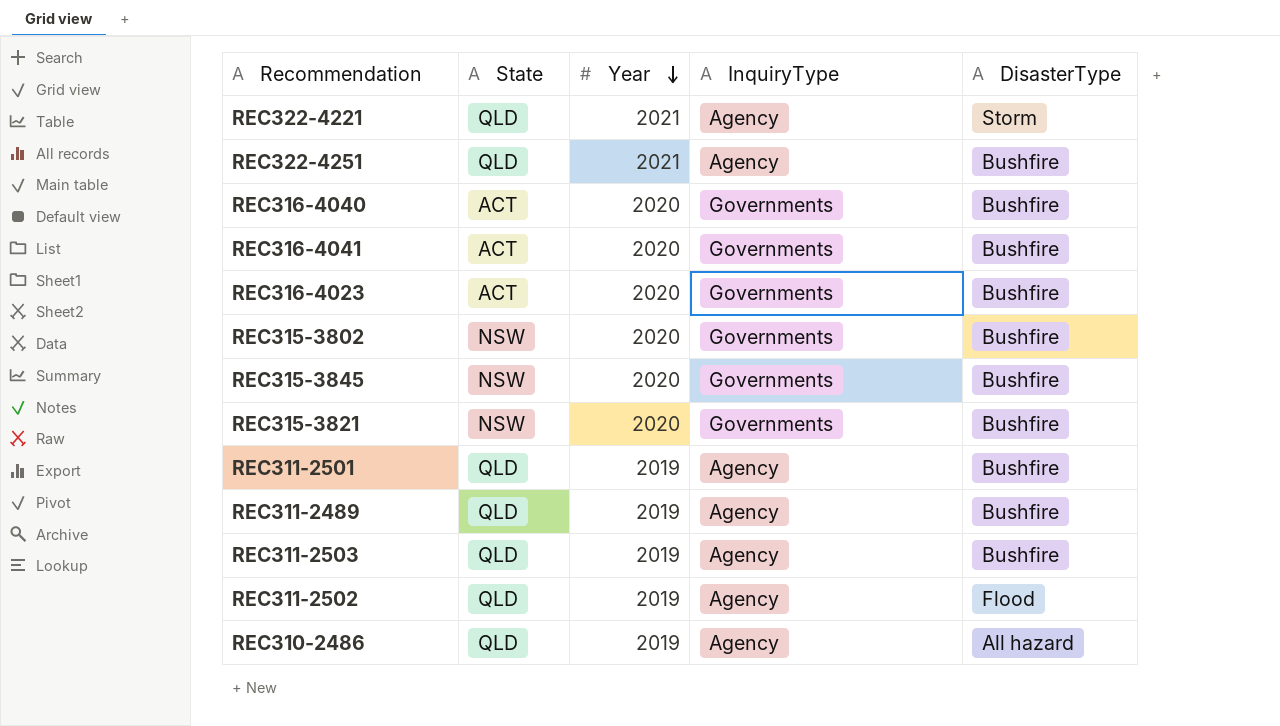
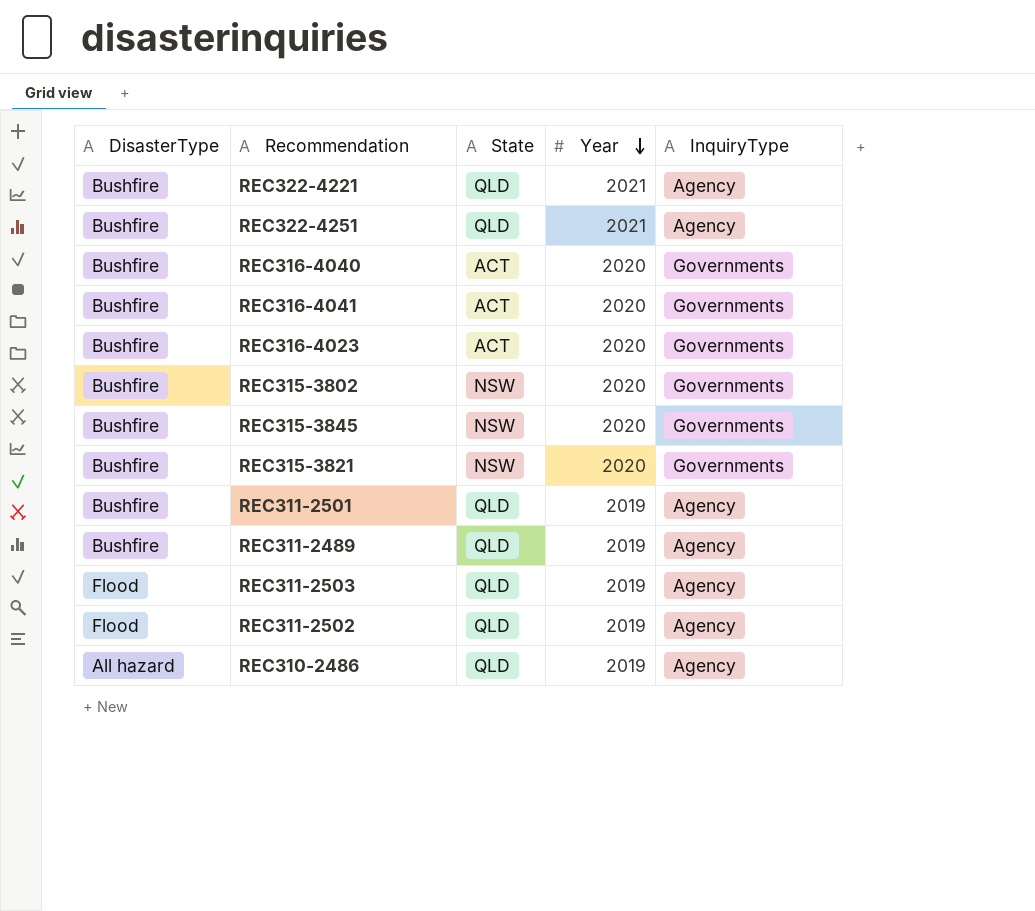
column DisasterType | position: 5 -> 1
REC322-4221 | DisasterType: Storm -> Bushfire
REC311-2503 | DisasterType: Bushfire -> Flood

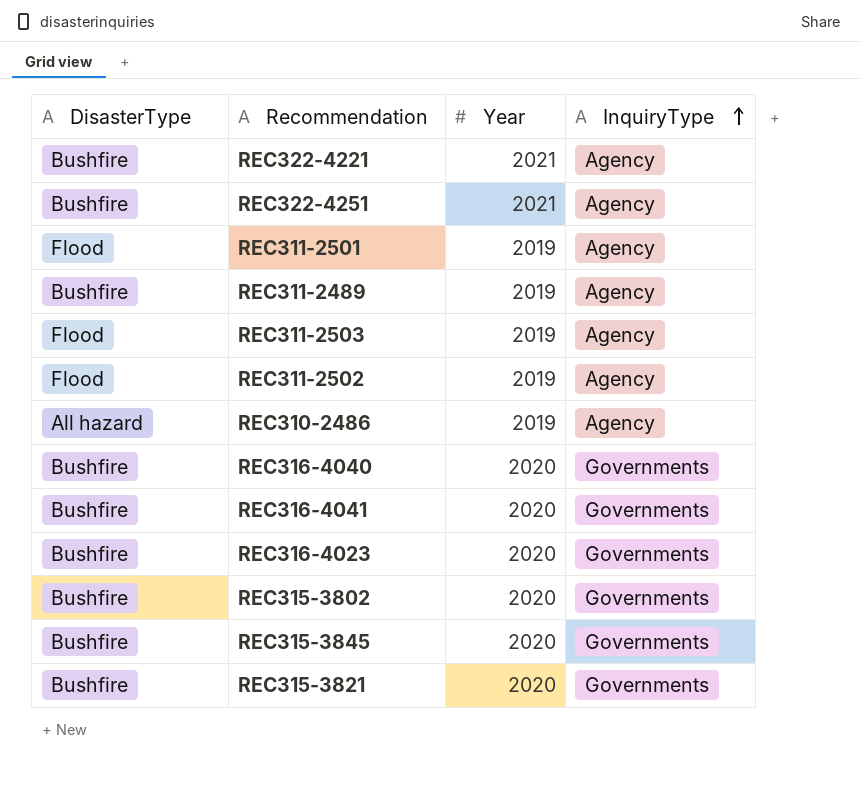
row order: Year descending -> InquiryType ascending
column State | position: 3 -> none
REC311-2501 | DisasterType: Bushfire -> Flood

